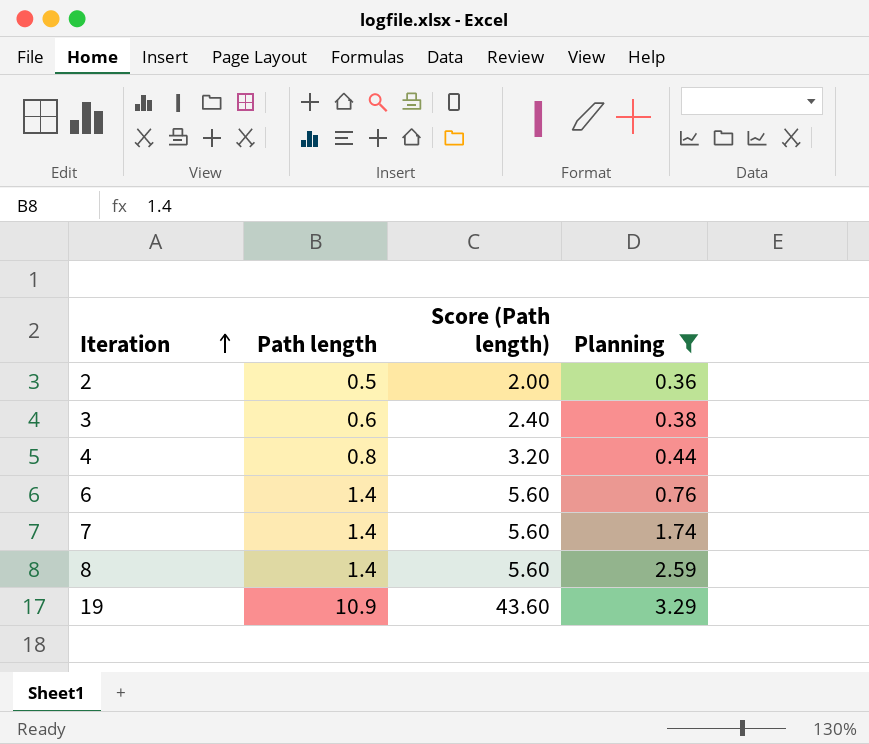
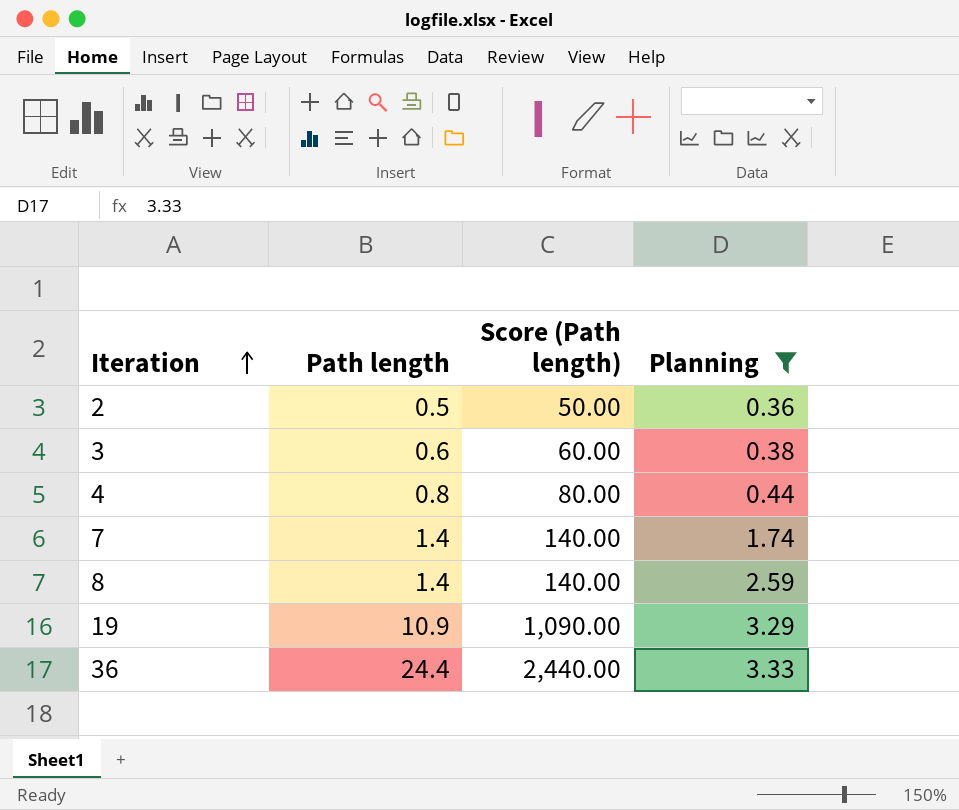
column Score (Path length) | formula: [Path length] * 4 -> [Path length] * 100
row 6: 1.4 | 5.60 | 0.76 -> none
row 36: none -> 24.4 | 2,440.00 | 3.33

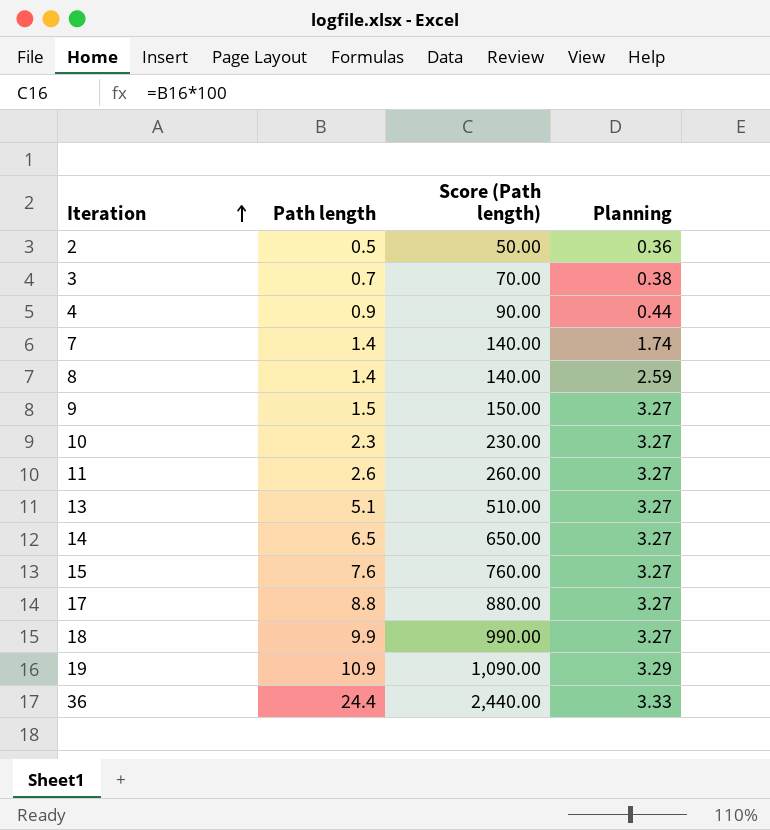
filter: Planning != 3.27 -> none
3 | Path length: 0.6 -> 0.7
3 | Score (Path length): 60.00 -> 70.00
4 | Path length: 0.8 -> 0.9
4 | Score (Path length): 80.00 -> 90.00

